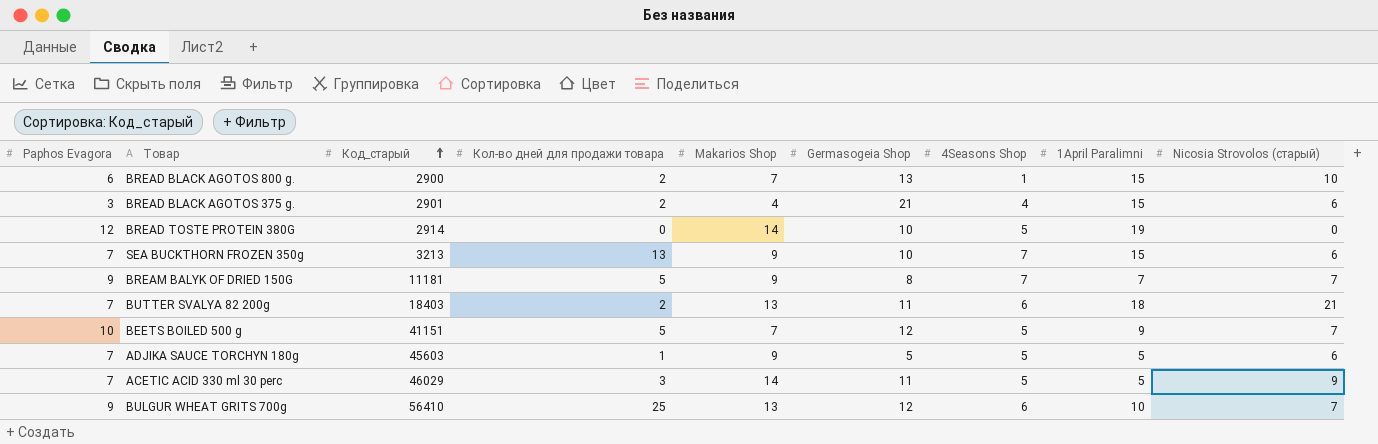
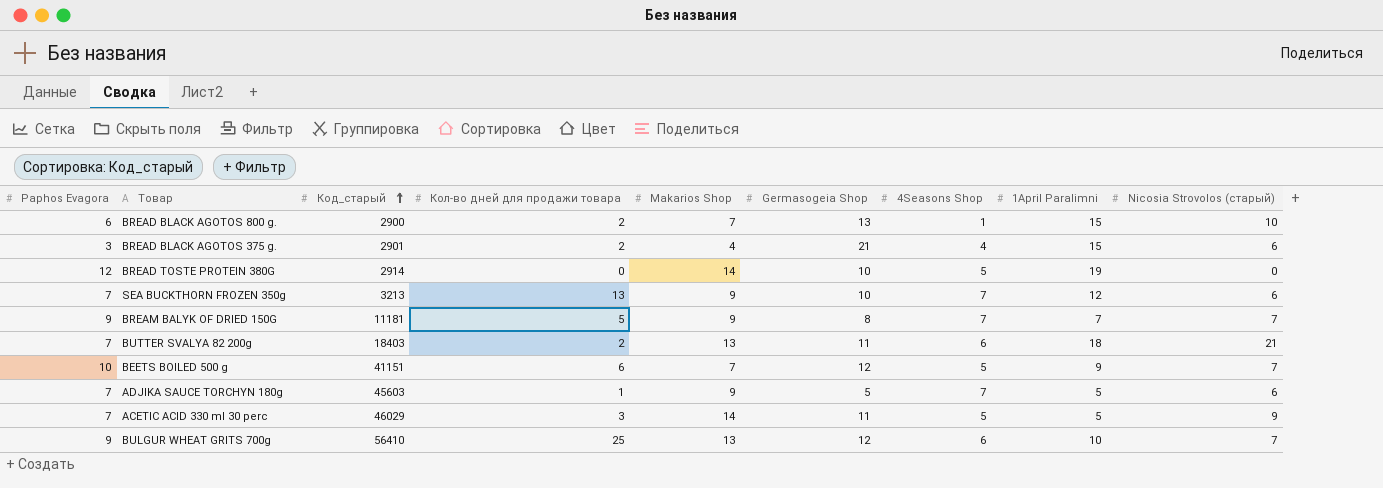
SEA BUCKTHORN FROZEN 350g | 1April Paralimni: 15 -> 12
BEETS BOILED 500 g | Кол-во дней для продажи товара: 5 -> 6
ADJIKA SAUCE TORCHYN 180g | 4Seasons Shop: 5 -> 7

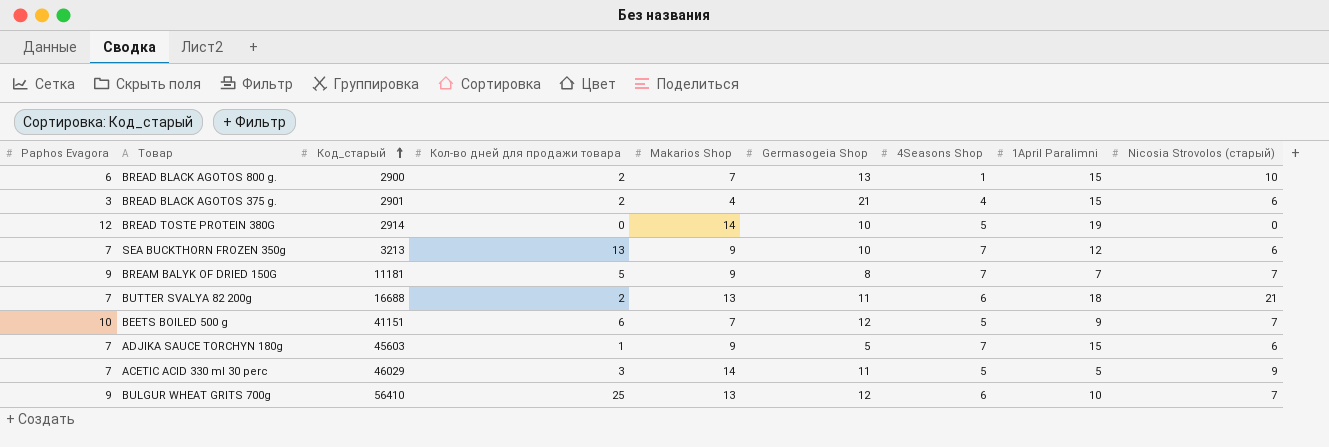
BUTTER SVALYA 82 200g | Код_старый: 18403 -> 16688
ADJIKA SAUCE TORCHYN 180g | 1April Paralimni: 5 -> 15

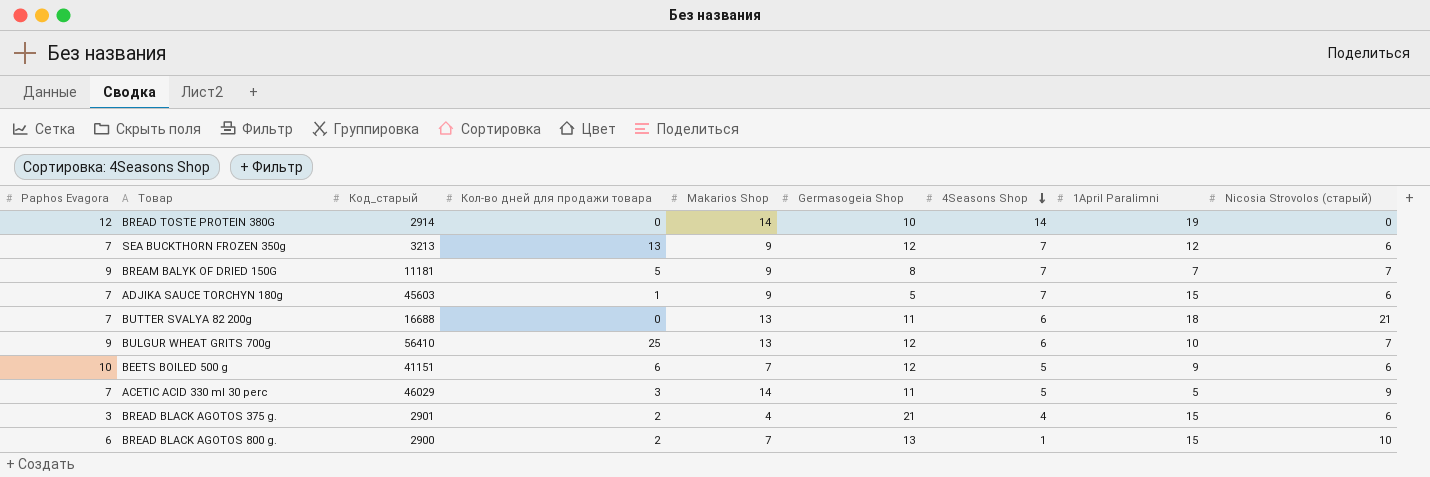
row order: Код_старый ascending -> 4Seasons Shop descending
BREAD TOSTE PROTEIN 380G | 4Seasons Shop: 5 -> 14
SEA BUCKTHORN FROZEN 350g | Germasogeia Shop: 10 -> 12
BUTTER SVALYA 82 200g | Кол-во дней для продажи товара: 2 -> 0
BEETS BOILED 500 g | Nicosia Strovolos (старый): 7 -> 6

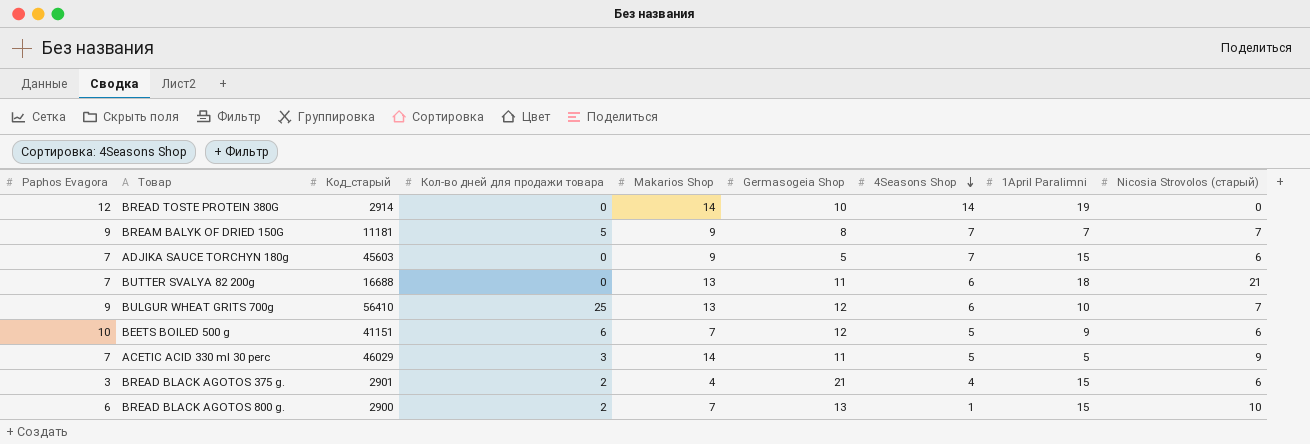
row SEA BUCKTHORN FROZEN 350g: 7 | 3213 | 13 | 9 | 12 | 7 | 12 | 6 -> none
ADJIKA SAUCE TORCHYN 180g | Кол-во дней для продажи товара: 1 -> 0

